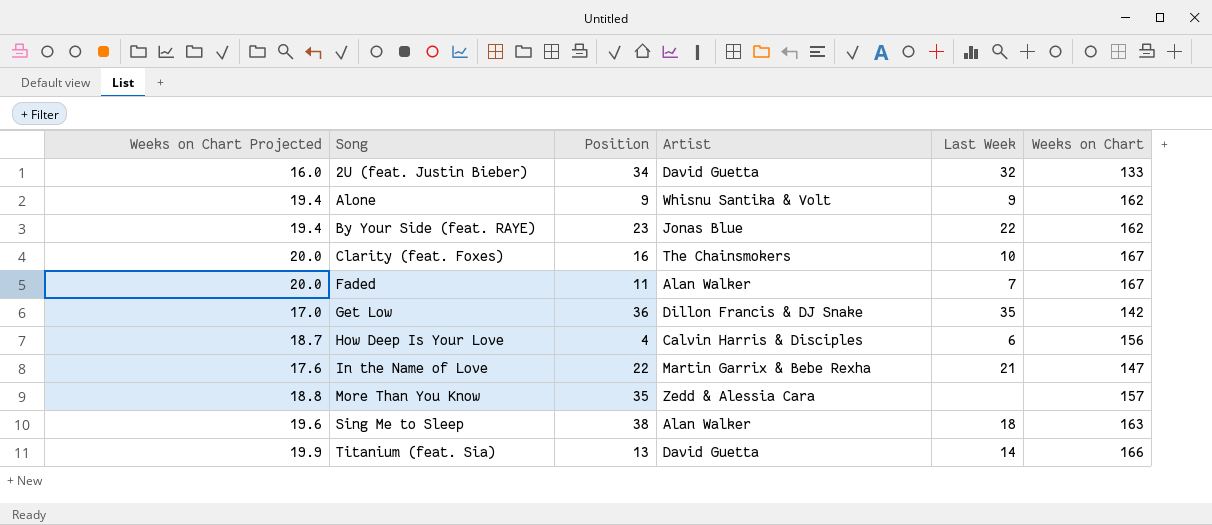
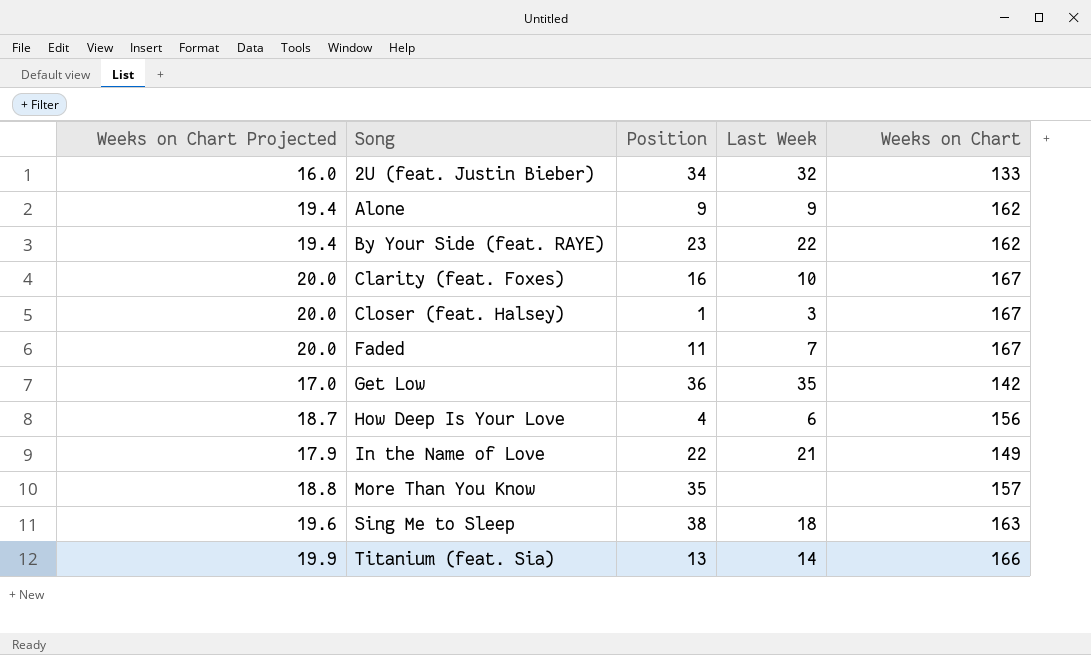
column Artist | position: 4 -> none
row Closer (feat. Halsey): none -> 20.0 | 1 | 3 | 167
In the Name of Love | Weeks on Chart Projected: 17.6 -> 17.9
In the Name of Love | Weeks on Chart: 147 -> 149

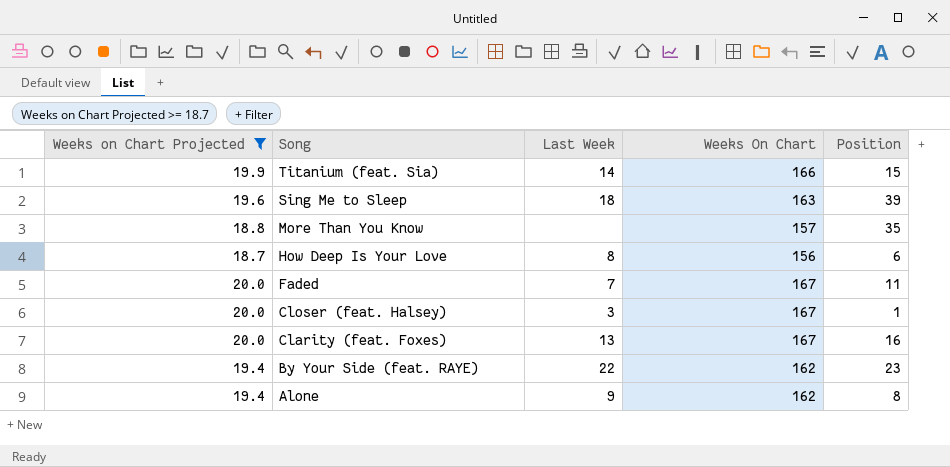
filter: none -> Weeks on Chart Projected >= 18.7
row order: Song ascending -> Song descending
column name: Weeks on Chart -> Weeks On Chart
column Position | position: 3 -> 5
Titanium (feat. Sia) | Position: 13 -> 15
Sing Me to Sleep | Position: 38 -> 39
How Deep Is Your Love | Last Week: 6 -> 8
How Deep Is Your Love | Position: 4 -> 6
Clarity (feat. Foxes) | Last Week: 10 -> 13
Alone | Position: 9 -> 8

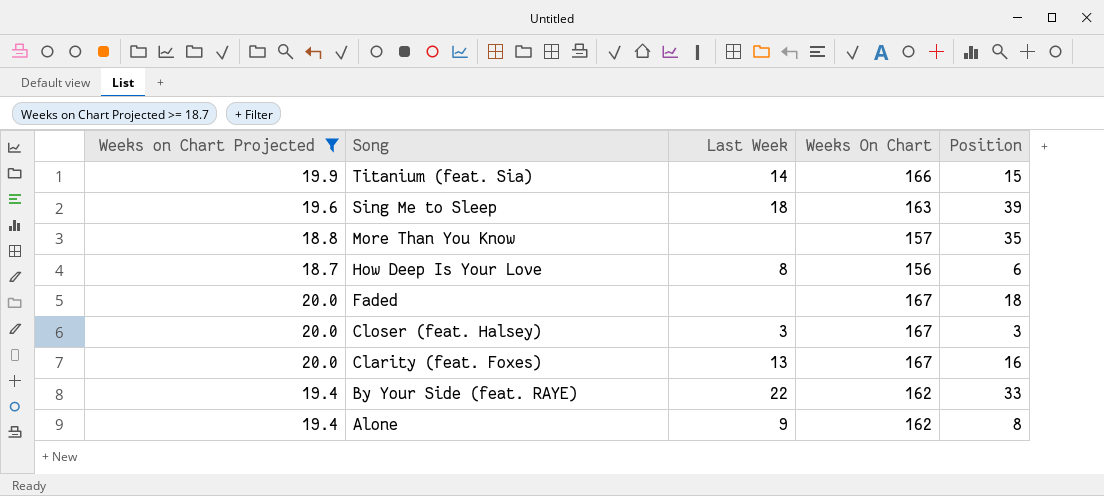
Faded | Last Week: 7 -> none
Faded | Position: 11 -> 18
Closer (feat. Halsey) | Position: 1 -> 3
By Your Side (feat. RAYE) | Position: 23 -> 33

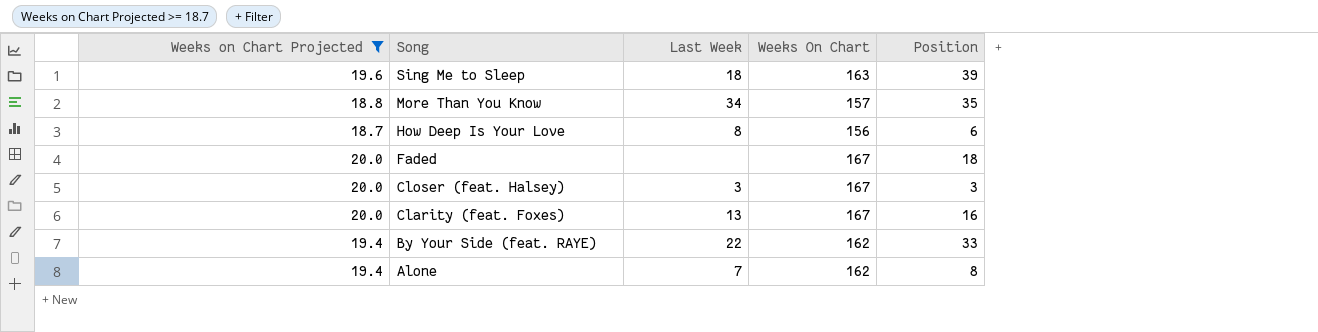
row Titanium (feat. Sia): 19.9 | 14 | 166 | 15 -> none
More Than You Know | Last Week: none -> 34
Alone | Last Week: 9 -> 7

